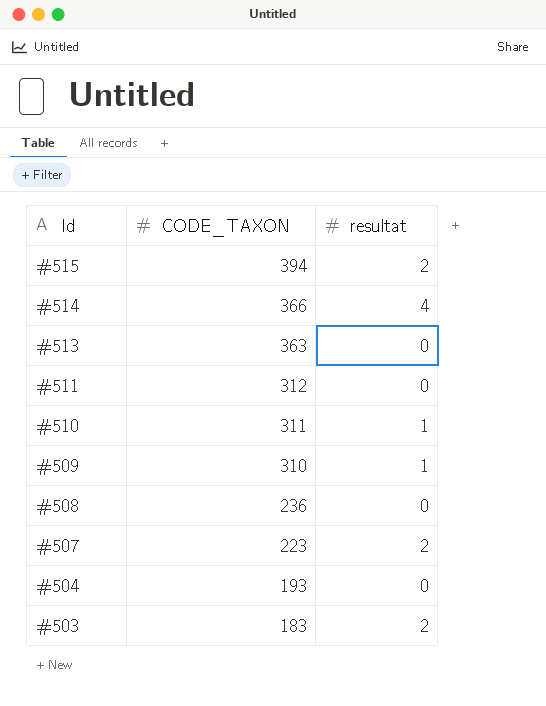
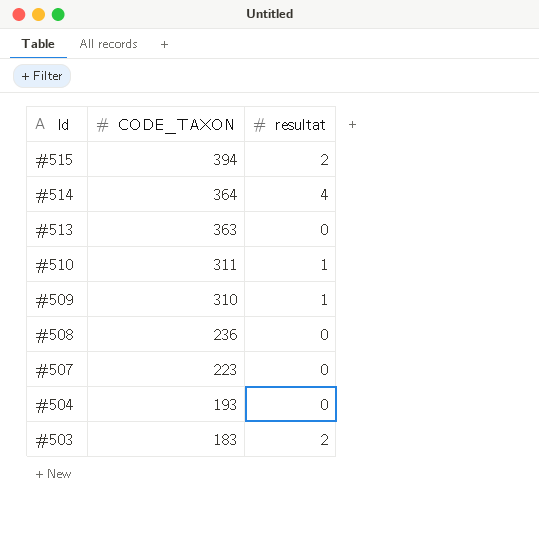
row #511: 312 | 0 -> none
#514 | CODE_TAXON: 366 -> 364
#507 | resultat: 2 -> 0

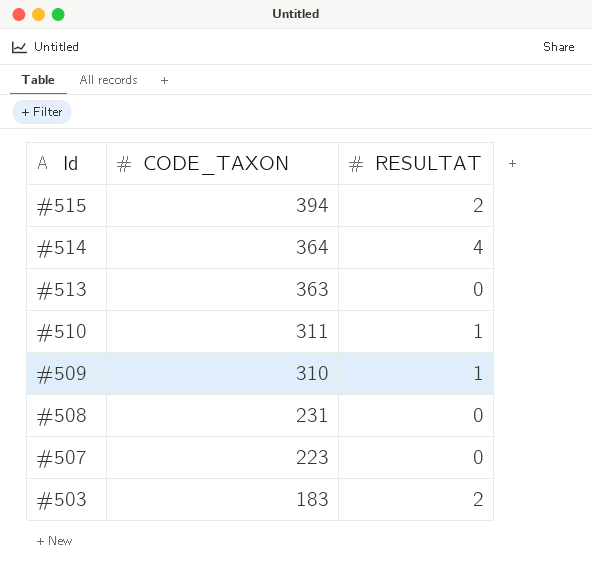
column name: resultat -> RESULTAT
row #504: 193 | 0 -> none
#508 | CODE_TAXON: 236 -> 231

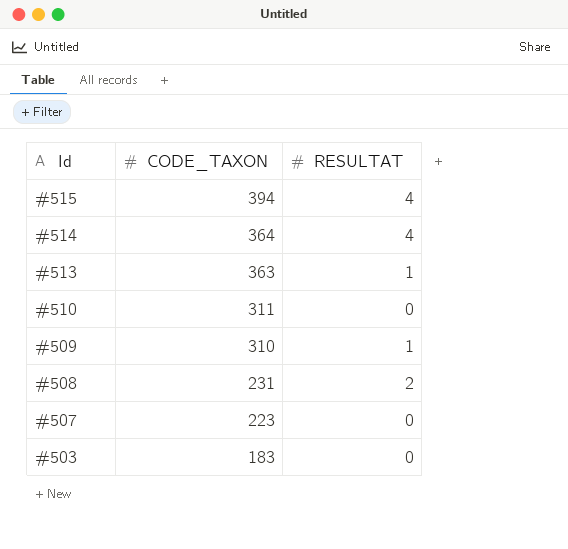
#515 | RESULTAT: 2 -> 4
#513 | RESULTAT: 0 -> 1
#510 | RESULTAT: 1 -> 0
#508 | RESULTAT: 0 -> 2
#503 | RESULTAT: 2 -> 0

